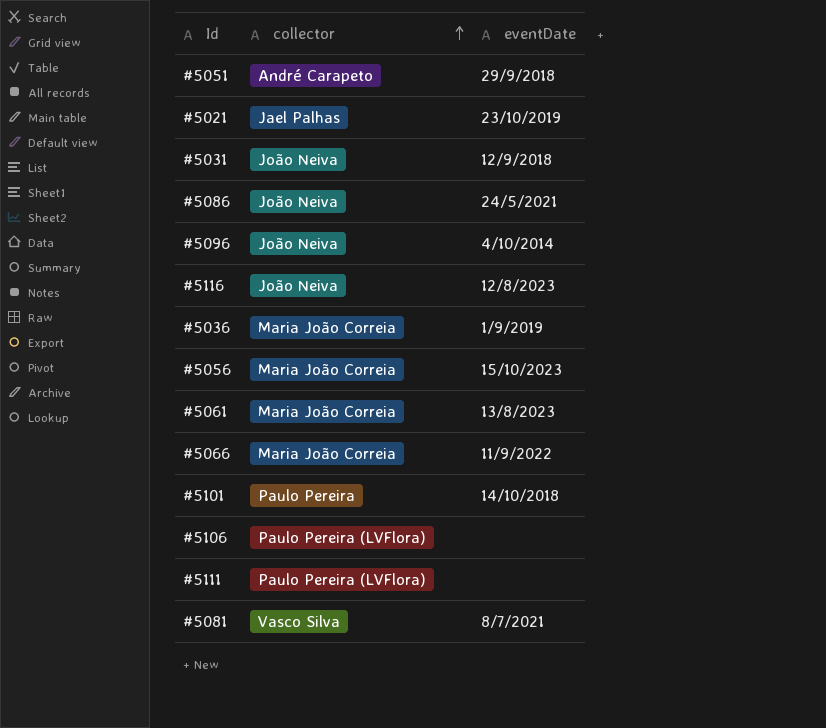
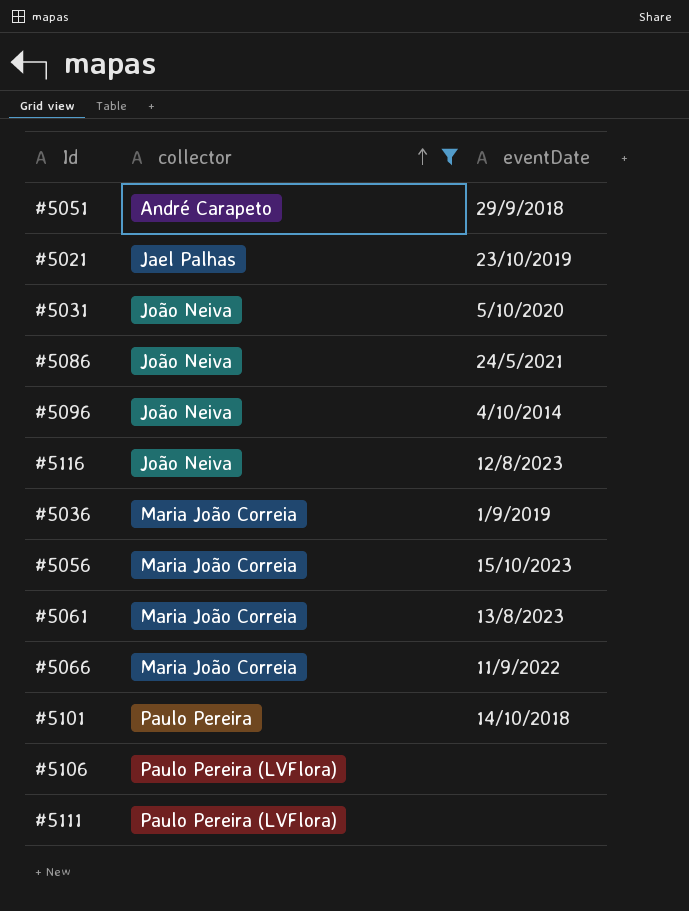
filter: none -> collector != Vasco Silva
#5031 | eventDate: 12/9/2018 -> 5/10/2020

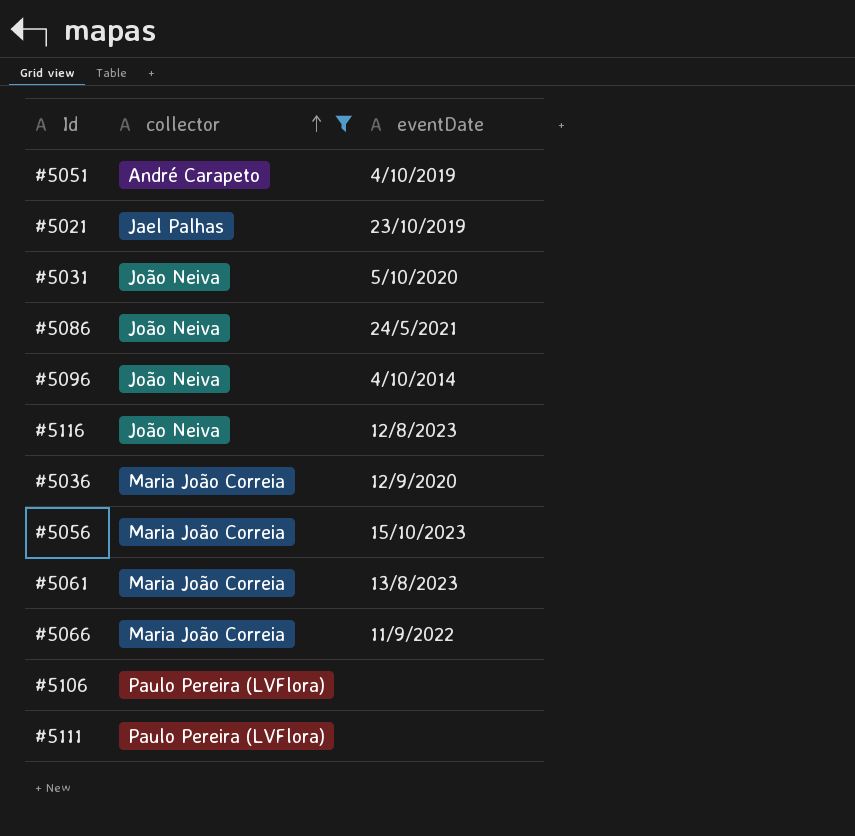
row #5101: Paulo Pereira | 14/10/2018 -> none
#5051 | eventDate: 29/9/2018 -> 4/10/2019
#5036 | eventDate: 1/9/2019 -> 12/9/2020

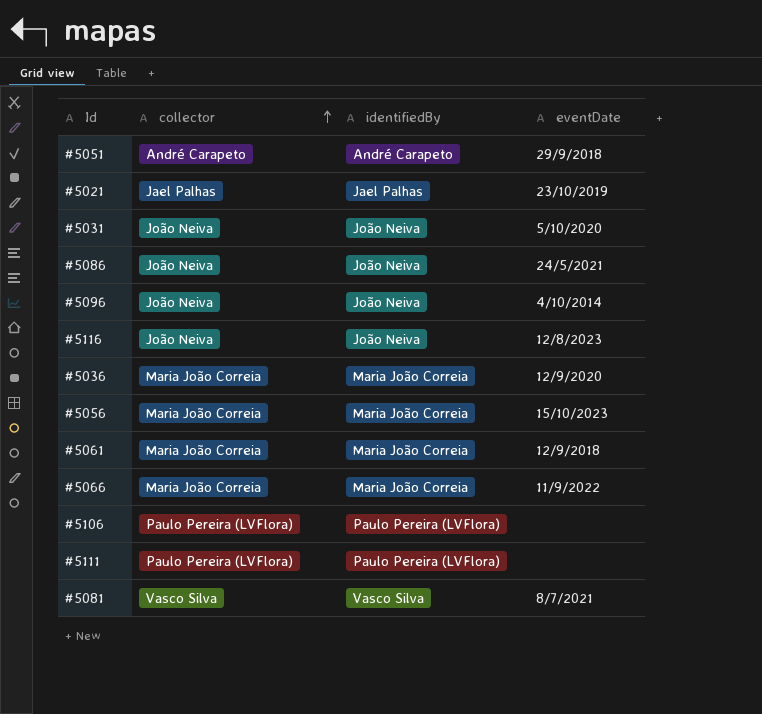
filter: collector != Vasco Silva -> none
column identifiedBy | position: none -> 3
#5051 | eventDate: 4/10/2019 -> 29/9/2018
#5061 | eventDate: 13/8/2023 -> 12/9/2018

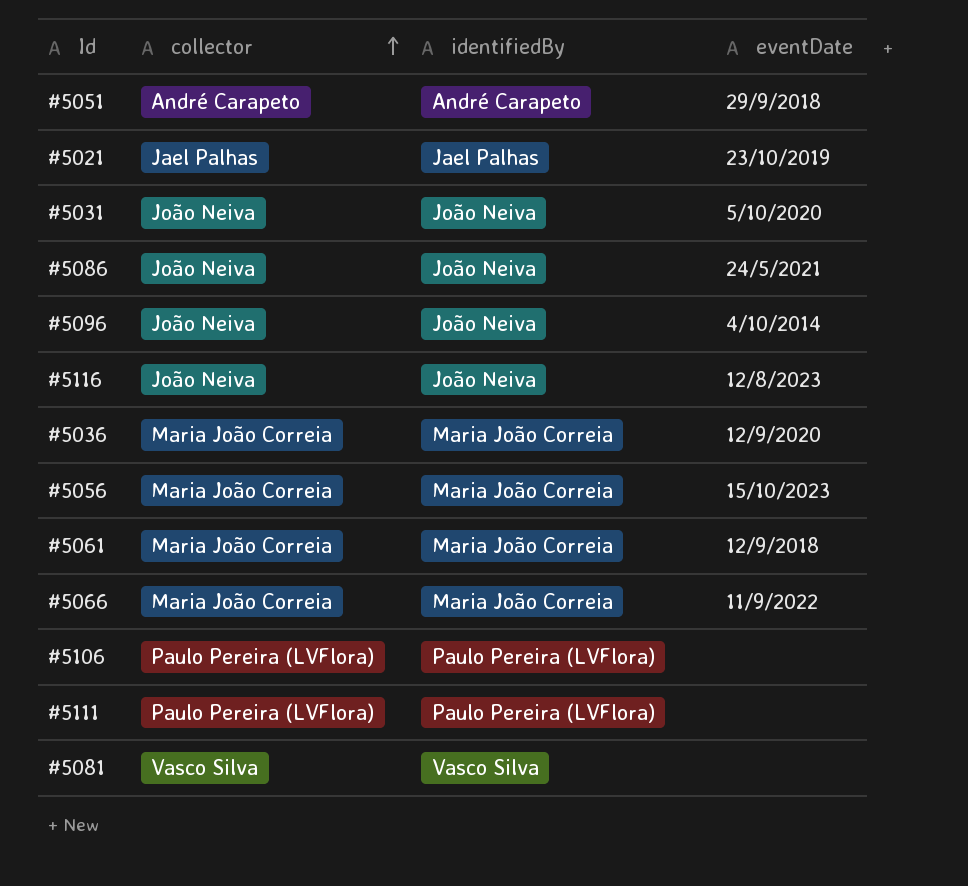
#5081 | eventDate: 8/7/2021 -> none

